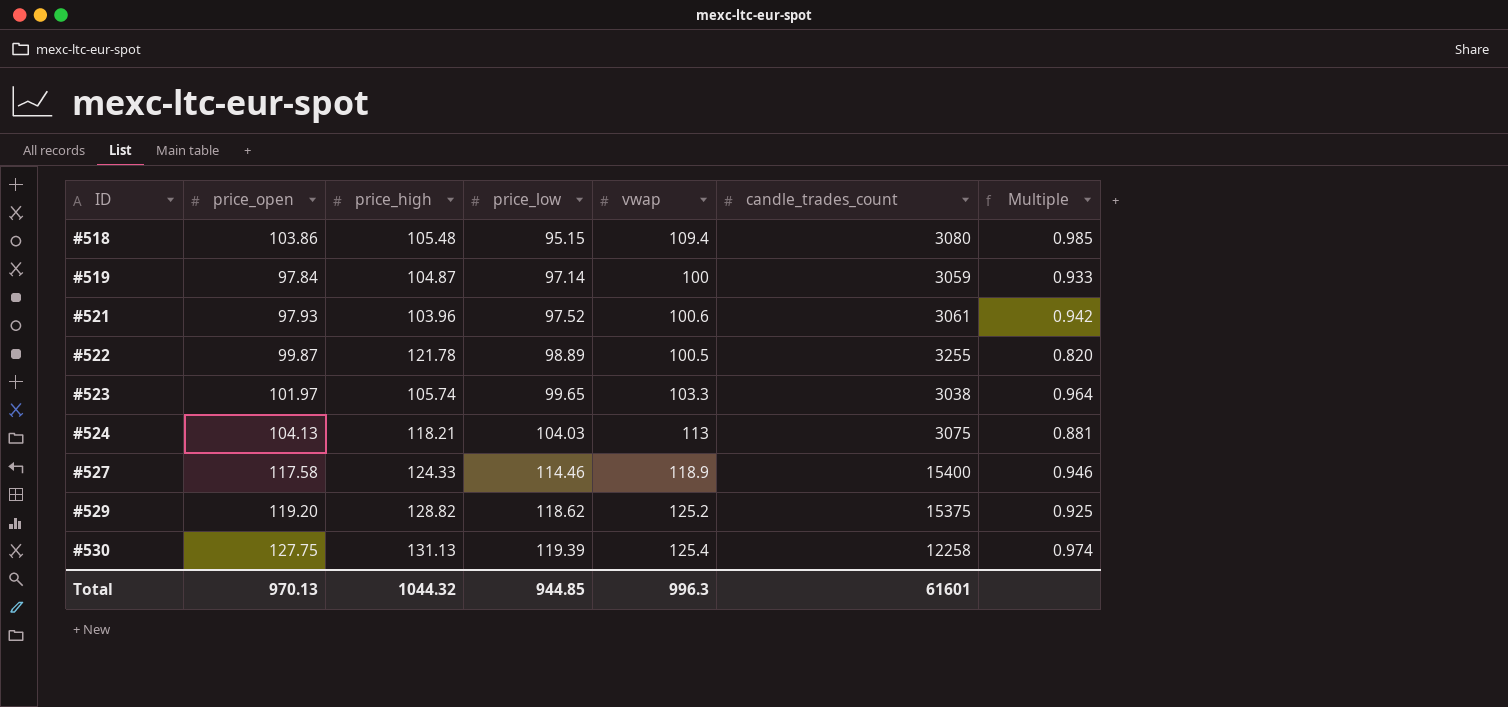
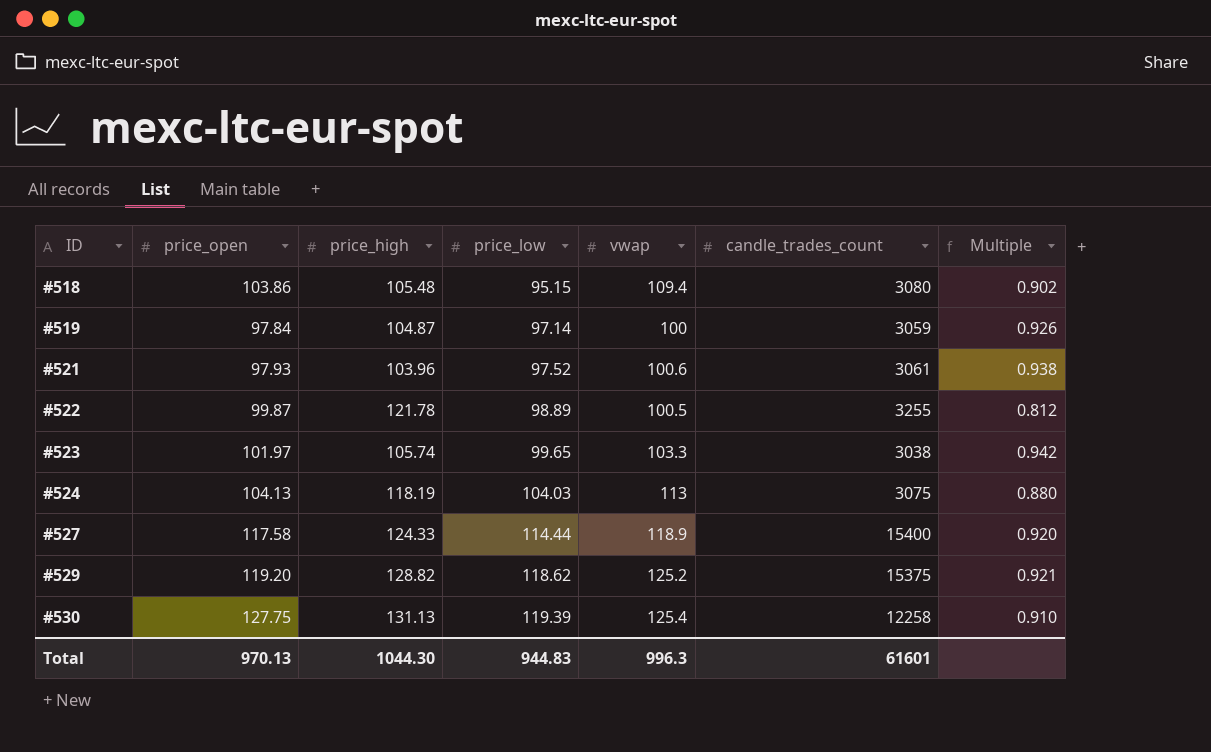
column Multiple | formula: [price_open] / [price_high] -> [price_low] / [price_high]
#524 | price_high: 118.21 -> 118.19
#527 | price_low: 114.46 -> 114.44
Total | price_high: 1044.32 -> 1044.30
Total | price_low: 944.85 -> 944.83

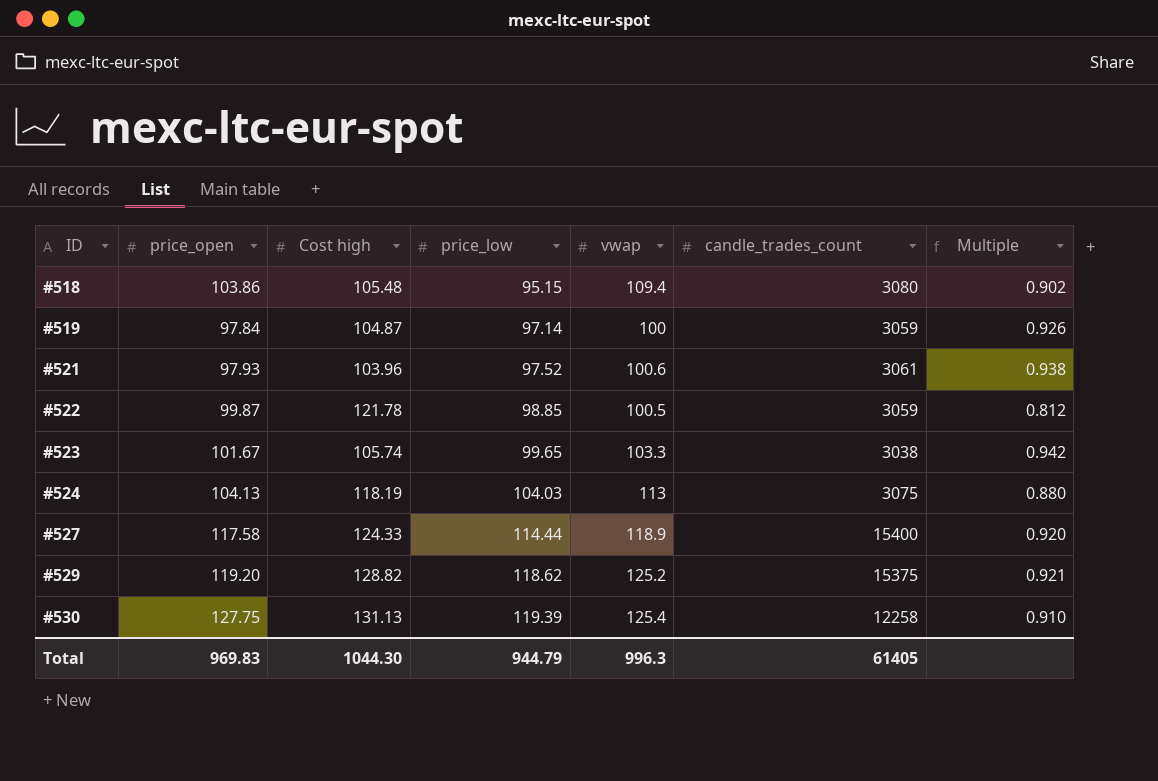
column name: price_high -> Cost high
#522 | price_low: 98.89 -> 98.85
#522 | candle_trades_count: 3255 -> 3059
#523 | price_open: 101.97 -> 101.67
Total | price_open: 970.13 -> 969.83
Total | price_low: 944.83 -> 944.79
Total | candle_trades_count: 61601 -> 61405

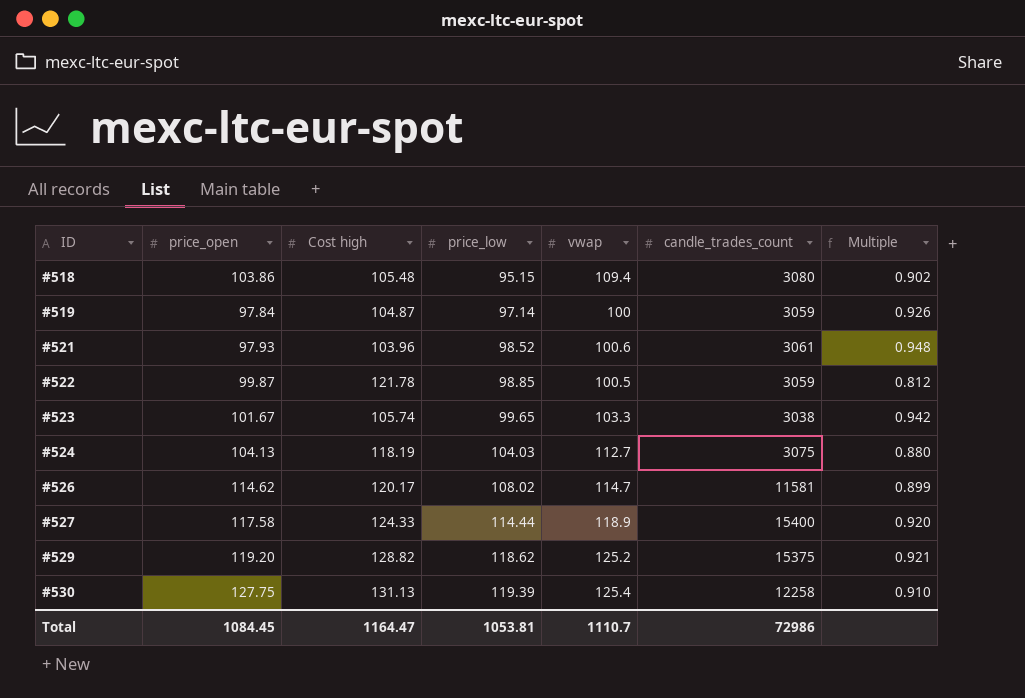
#521 | price_low: 97.52 -> 98.52
#521 | Multiple: 0.938 -> 0.948
#524 | vwap: 113 -> 112.7
row #526: none -> 114.62 | 120.17 | 108.02 | 114.7 | 11581 | 0.899
Total | price_open: 969.83 -> 1084.45
Total | Cost high: 1044.30 -> 1164.47
Total | price_low: 944.79 -> 1053.81
Total | vwap: 996.3 -> 1110.7
Total | candle_trades_count: 61405 -> 72986

